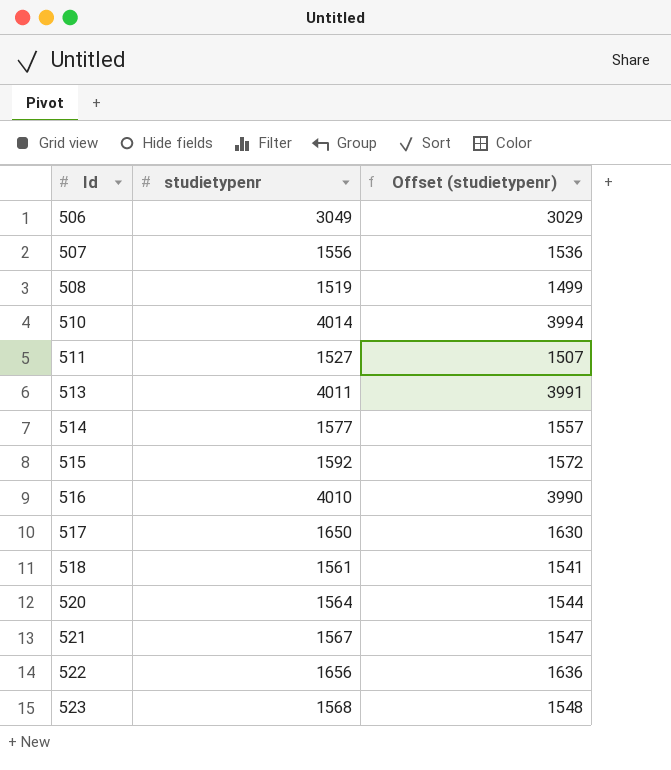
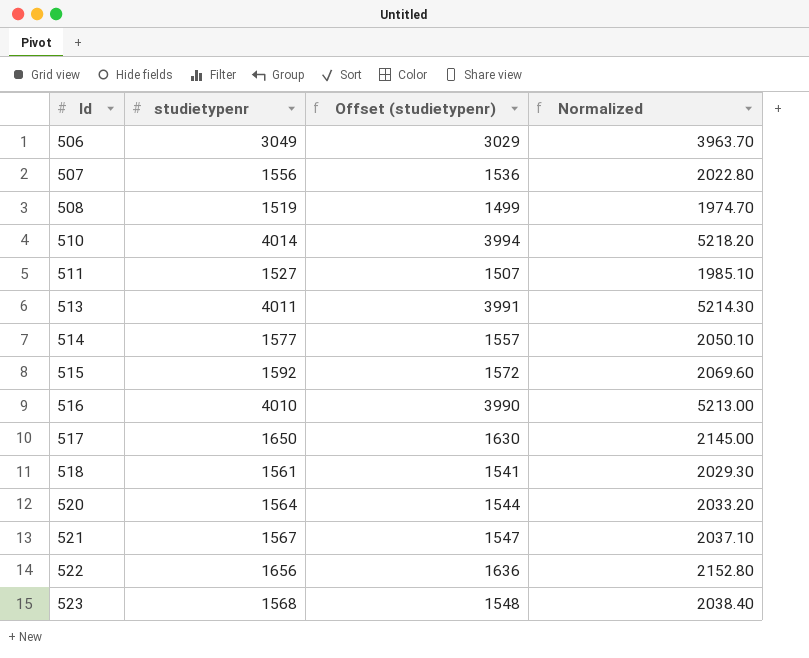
column Normalized | formula: none -> [studietypenr] * 1.3

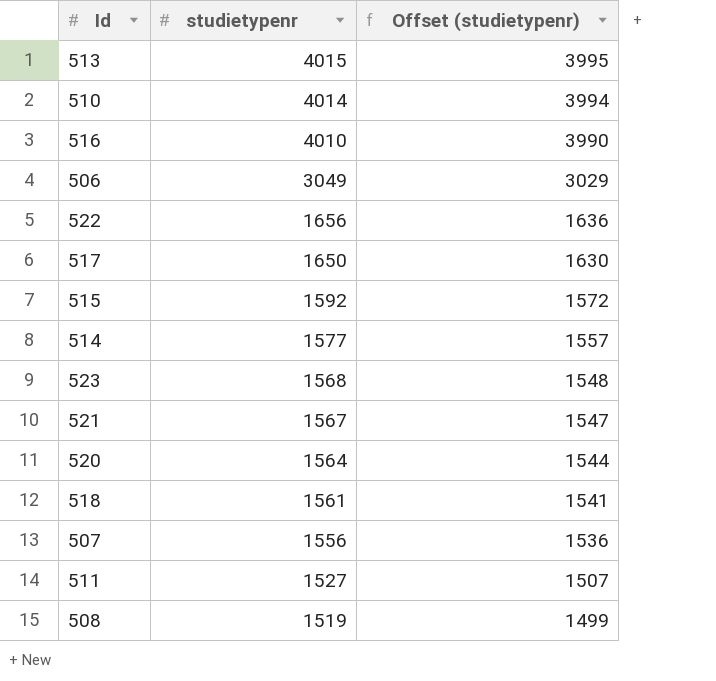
row order: Id ascending -> studietypenr descending
column Normalized | formula: [studietypenr] * 1.3 -> none
513 | studietypenr: 4011 -> 4015
513 | Offset (studietypenr): 3991 -> 3995

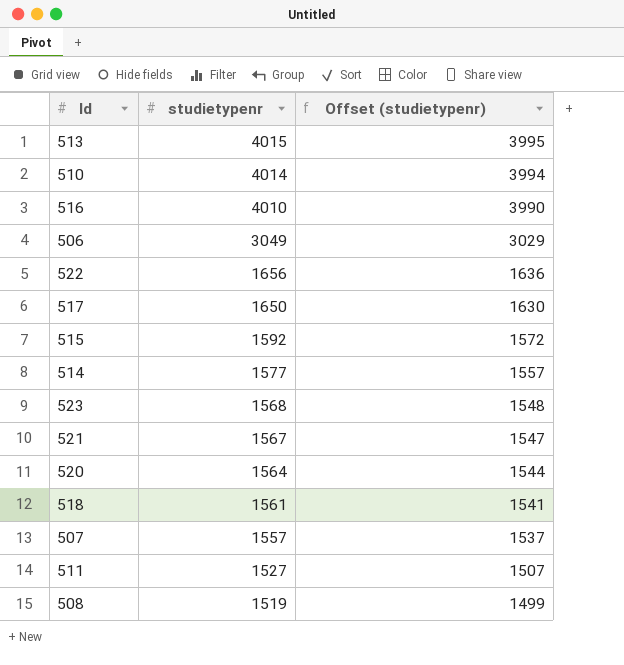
507 | studietypenr: 1556 -> 1557
507 | Offset (studietypenr): 1536 -> 1537

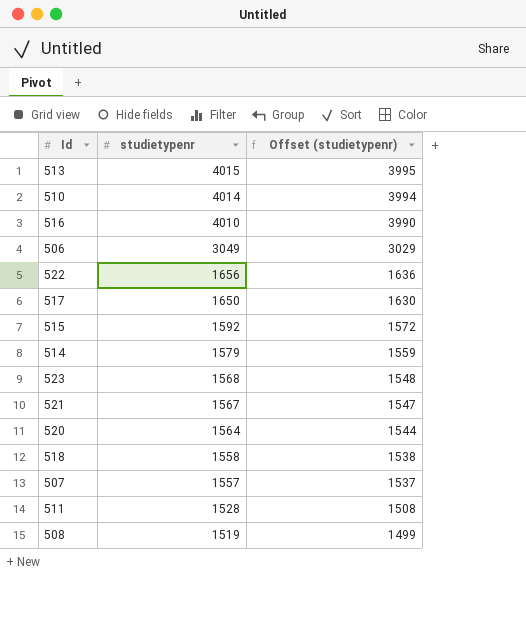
514 | studietypenr: 1577 -> 1579
514 | Offset (studietypenr): 1557 -> 1559
518 | studietypenr: 1561 -> 1558
518 | Offset (studietypenr): 1541 -> 1538
511 | studietypenr: 1527 -> 1528
511 | Offset (studietypenr): 1507 -> 1508

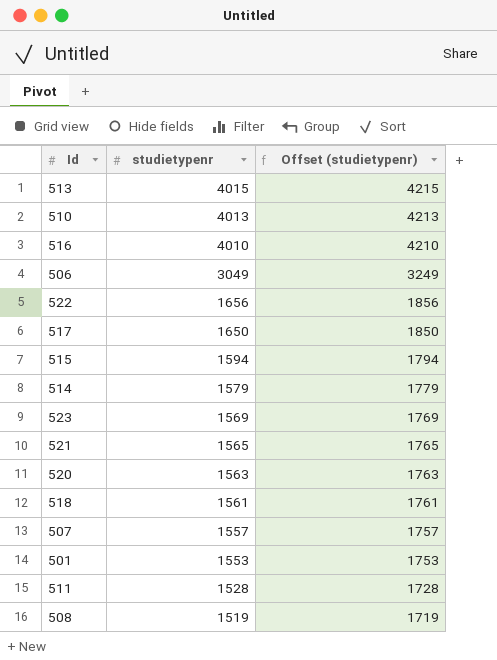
column Offset (studietypenr) | formula: [studietypenr] - 20 -> [studietypenr] + 200
510 | studietypenr: 4014 -> 4013
515 | studietypenr: 1592 -> 1594
523 | studietypenr: 1568 -> 1569
521 | studietypenr: 1567 -> 1565
520 | studietypenr: 1564 -> 1563
518 | studietypenr: 1558 -> 1561
row 501: none -> 1553 | 1753

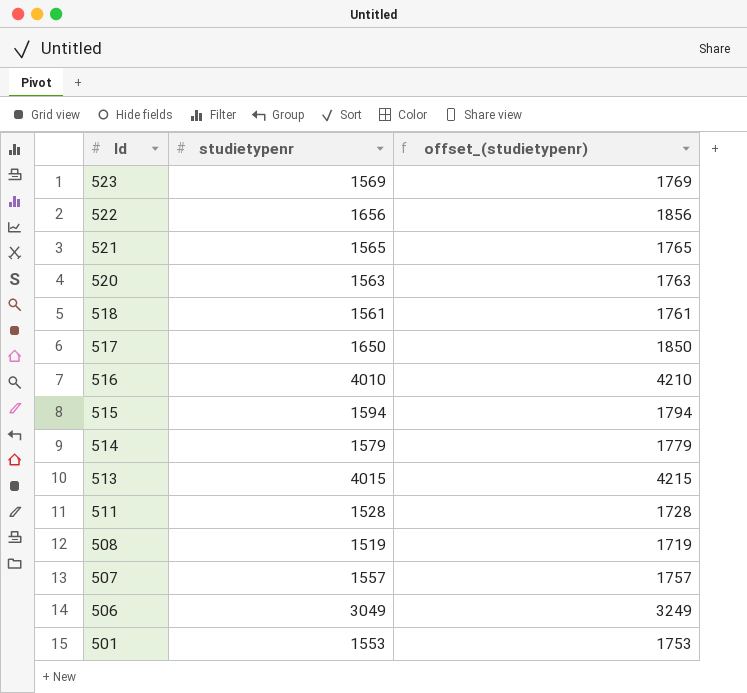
row order: studietypenr descending -> Id descending
column name: Offset (studietypenr) -> offset_(studietypenr)
row 510: 4013 | 4213 -> none

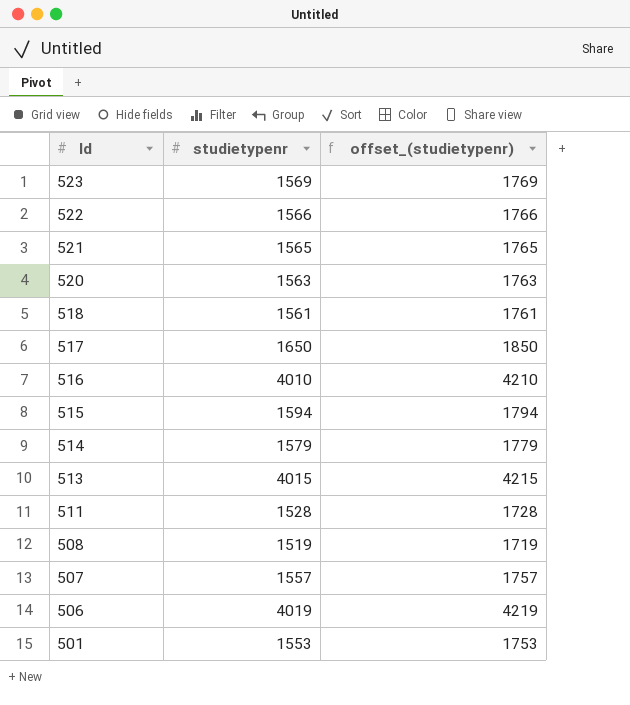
522 | studietypenr: 1656 -> 1566
522 | offset_(studietypenr): 1856 -> 1766
506 | studietypenr: 3049 -> 4019
506 | offset_(studietypenr): 3249 -> 4219

